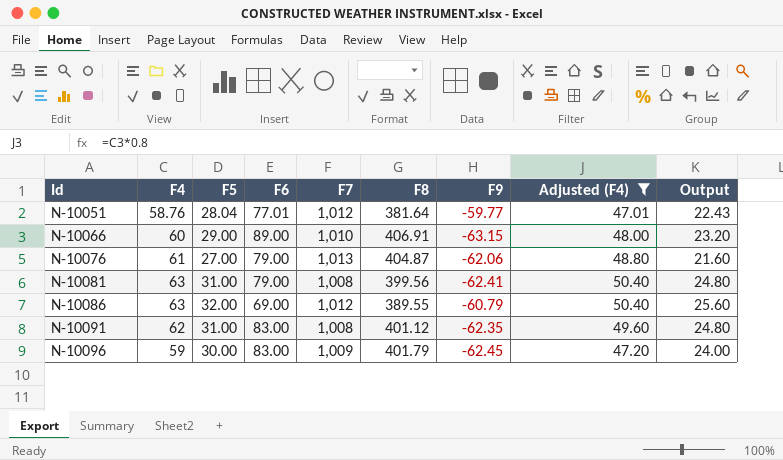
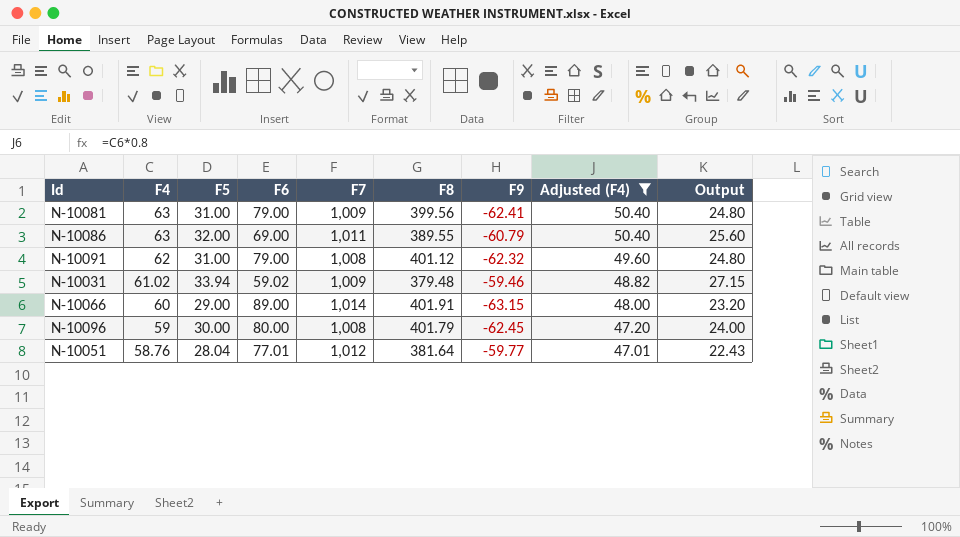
row order: Id ascending -> F4 descending
row N-10076: 61 | 27.00 | 79.00 | 1,013 | 404.87 | -62.06 | 48.80 | 21.60 -> none
N-10081 | F7: 1,008 -> 1,009
N-10086 | F7: 1,012 -> 1,011
N-10091 | F6: 83.00 -> 79.00
N-10091 | F9: -62.35 -> -62.32
row N-10031: none -> 61.02 | 33.94 | 59.02 | 1,009 | 379.48 | -59.46 | 48.82 | 27.15
N-10066 | F7: 1,010 -> 1,014
N-10066 | F8: 406.91 -> 401.91
N-10096 | F6: 83.00 -> 80.00
N-10096 | F7: 1,009 -> 1,008

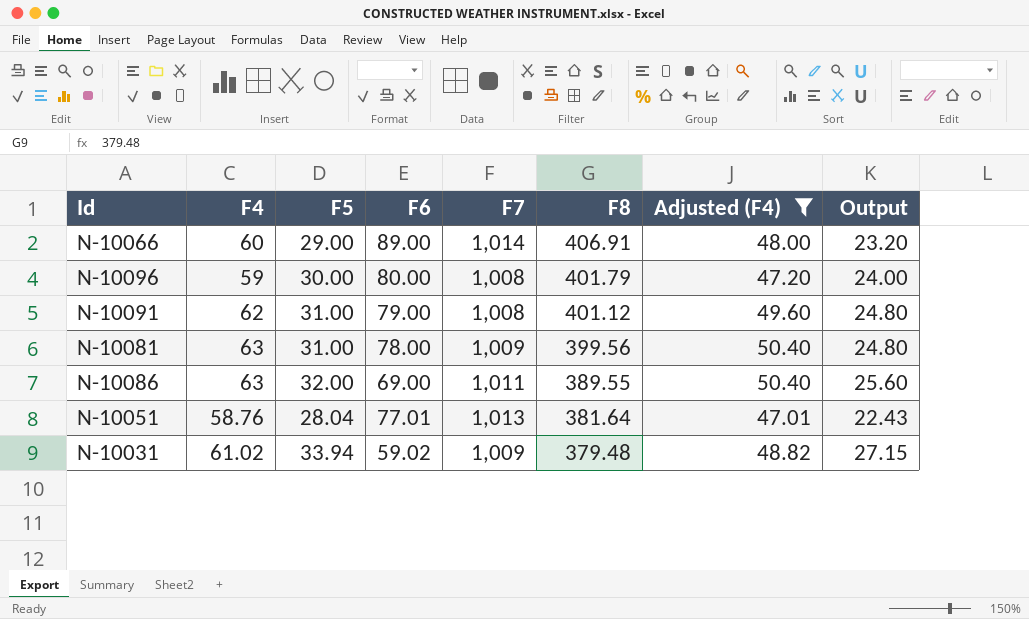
row order: F4 descending -> F8 descending
column F9 | position: 7 -> none
N-10066 | F8: 401.91 -> 406.91
N-10081 | F6: 79.00 -> 78.00
N-10051 | F7: 1,012 -> 1,013

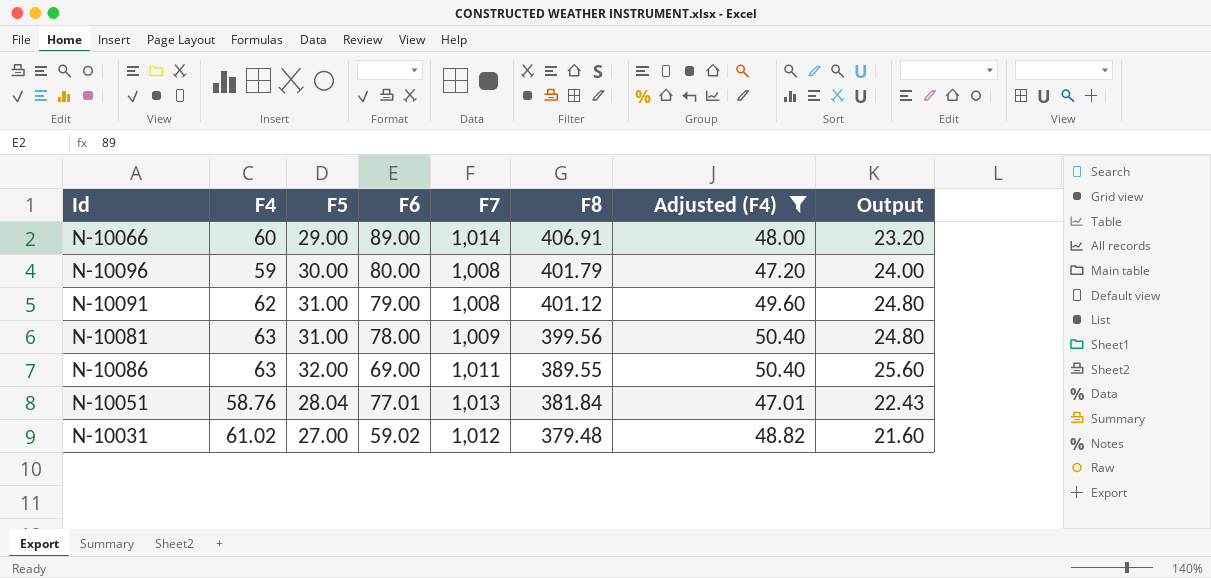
N-10051 | F8: 381.64 -> 381.84
N-10031 | F5: 33.94 -> 27.00
N-10031 | F7: 1,009 -> 1,012
N-10031 | Output: 27.15 -> 21.60

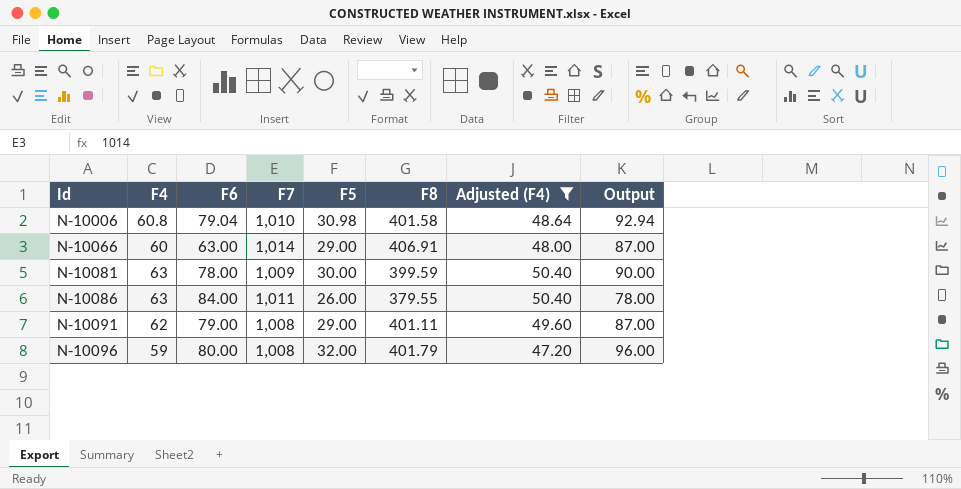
row order: F8 descending -> Id ascending
column F5 | position: 3 -> 5
column Output | formula: [F5] * 0.8 -> [F5] * 3
row N-10051: 58.76 | 28.04 | 77.01 | 1,013 | 381.84 | 47.01 | 22.43 -> none
row N-10031: 61.02 | 27.00 | 59.02 | 1,012 | 379.48 | 48.82 | 21.60 -> none
row N-10006: none -> 60.8 | 79.04 | 1,010 | 30.98 | 401.58 | 48.64 | 92.94
N-10066 | F6: 89.00 -> 63.00
N-10081 | F5: 31.00 -> 30.00
N-10081 | F8: 399.56 -> 399.59
N-10086 | F6: 69.00 -> 84.00
N-10086 | F5: 32.00 -> 26.00
N-10086 | F8: 389.55 -> 379.55
N-10091 | F5: 31.00 -> 29.00
N-10091 | F8: 401.12 -> 401.11
N-10096 | F5: 30.00 -> 32.00

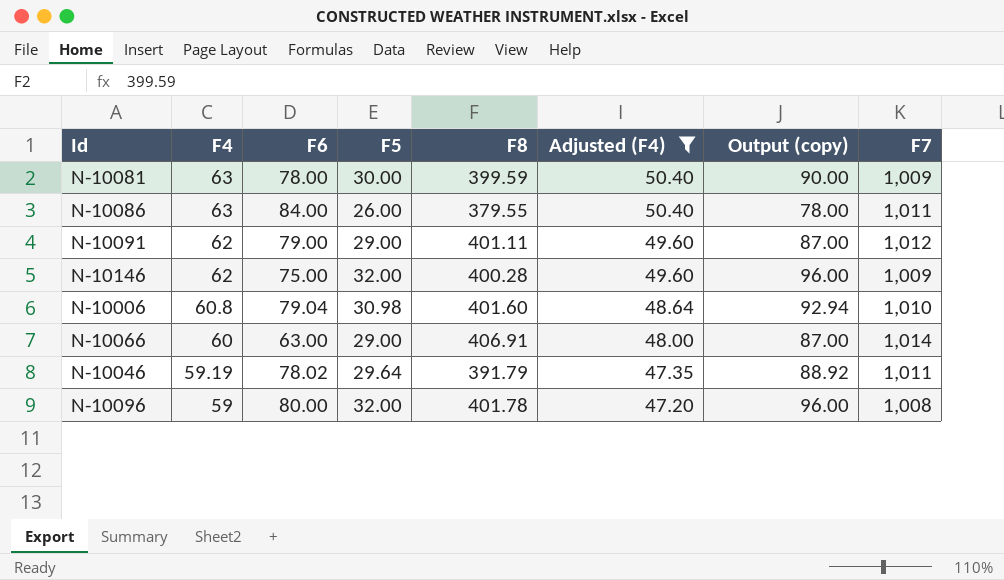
row order: Id ascending -> F4 descending
column name: Output -> Output (copy)
column F7 | position: 4 -> 8
N-10091 | F7: 1,008 -> 1,012
row N-10146: none -> 62 | 75.00 | 32.00 | 400.28 | 49.60 | 96.00 | 1,009
N-10006 | F8: 401.58 -> 401.60
row N-10046: none -> 59.19 | 78.02 | 29.64 | 391.79 | 47.35 | 88.92 | 1,011
N-10096 | F8: 401.79 -> 401.78

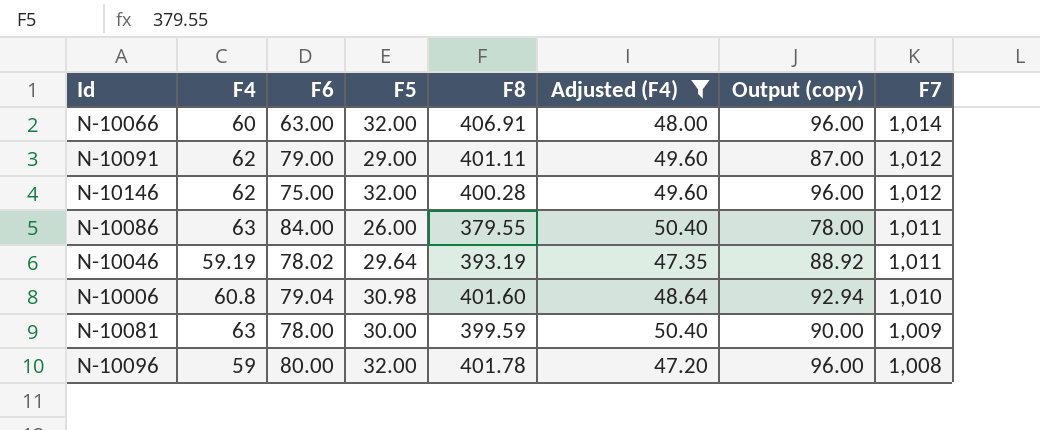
row order: F4 descending -> F7 descending
N-10066 | F5: 29.00 -> 32.00
N-10066 | Output (copy): 87.00 -> 96.00
N-10146 | F7: 1,009 -> 1,012
N-10046 | F8: 391.79 -> 393.19

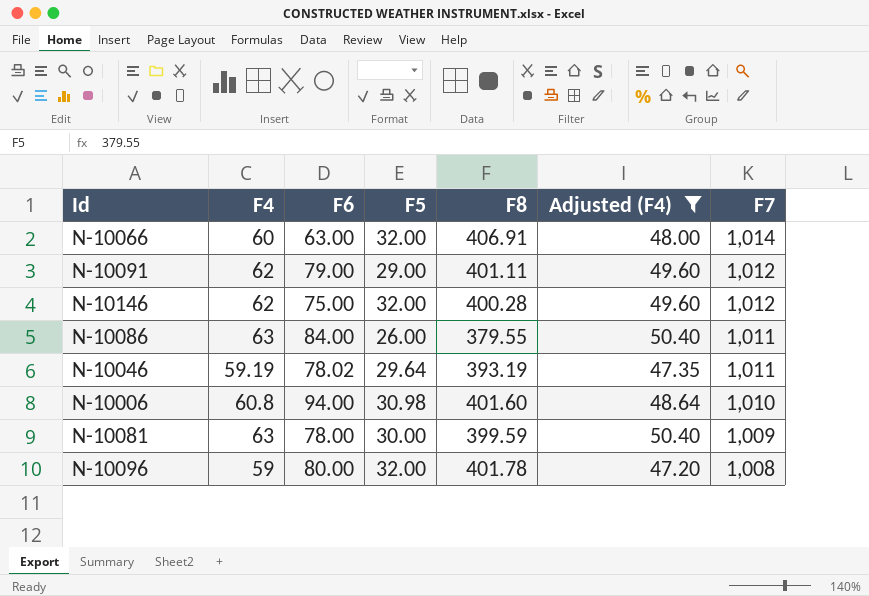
column Output (copy) | formula: [F5] * 3 -> none
N-10006 | F6: 79.04 -> 94.00

